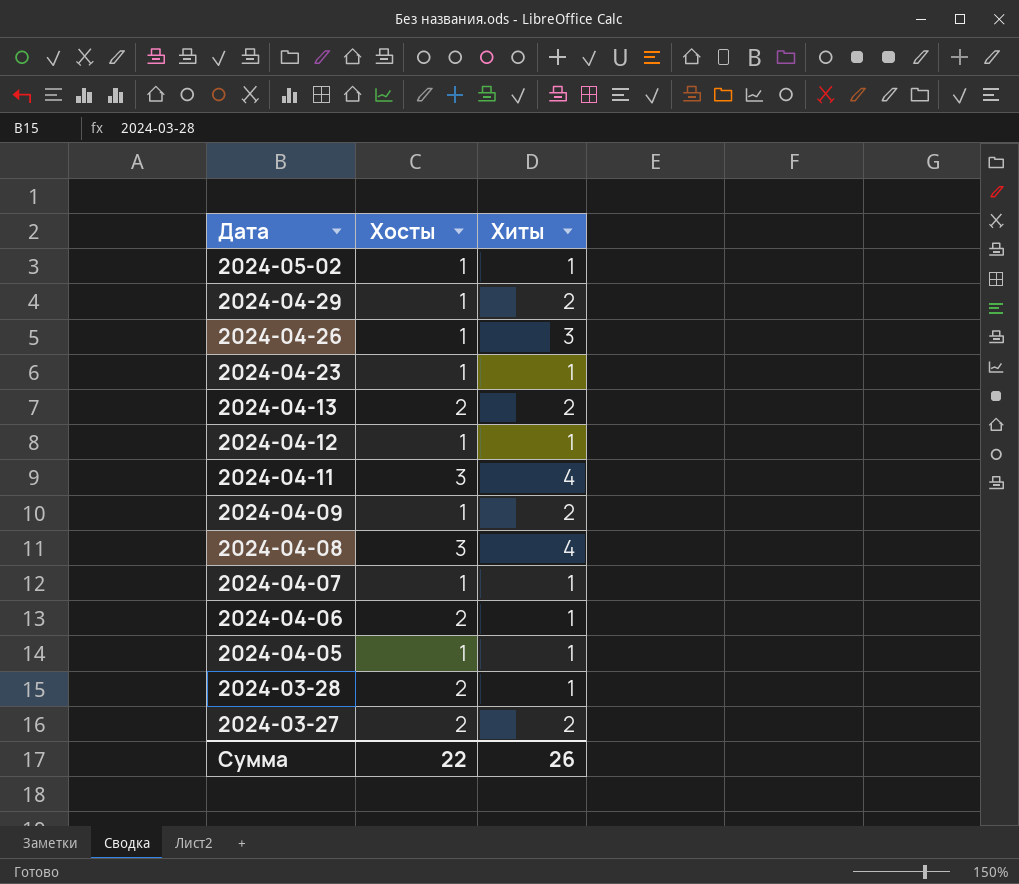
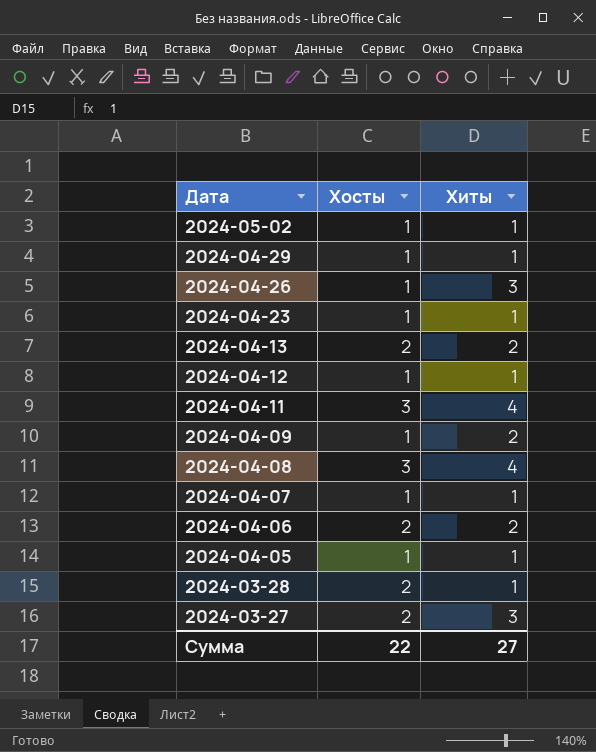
2024-04-29 | Хиты: 2 -> 1
2024-04-06 | Хиты: 1 -> 2
2024-03-27 | Хиты: 2 -> 3
Сумма | Хиты: 26 -> 27

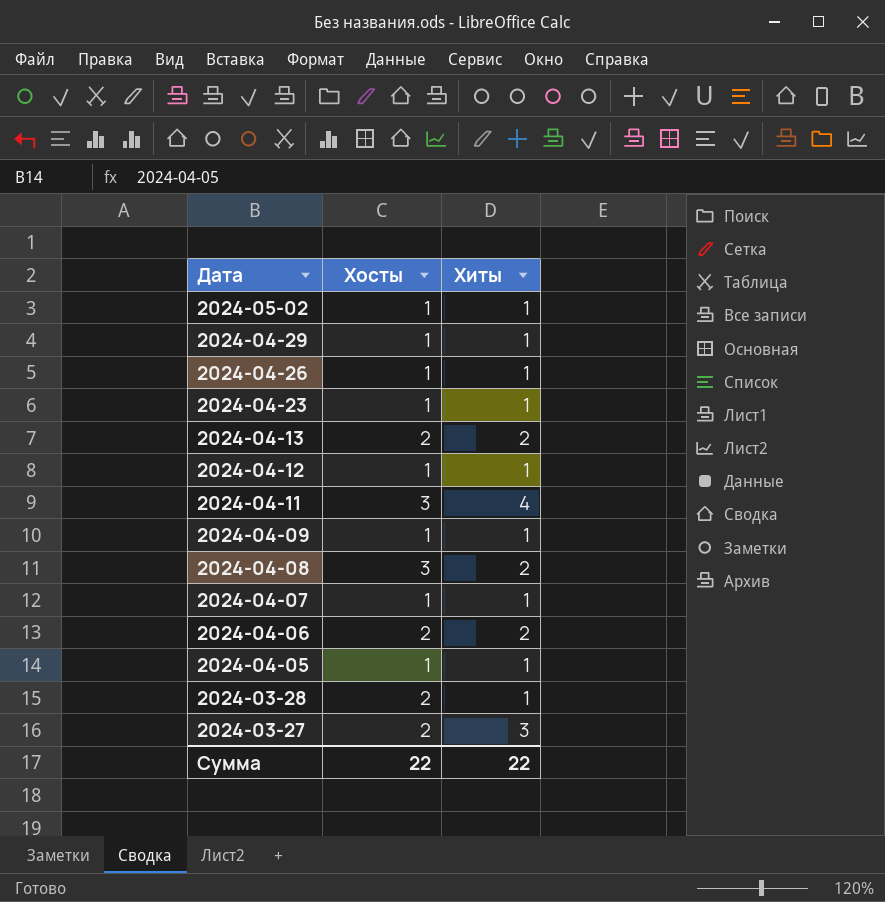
2024-04-26 | Хиты: 3 -> 1
2024-04-09 | Хиты: 2 -> 1
2024-04-08 | Хиты: 4 -> 2
Сумма | Хиты: 27 -> 22

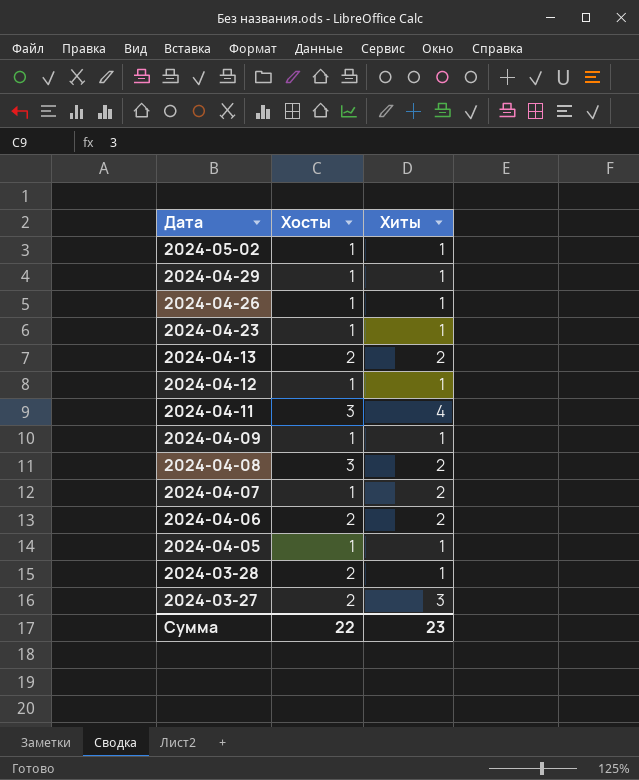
2024-04-07 | Хиты: 1 -> 2
Сумма | Хиты: 22 -> 23

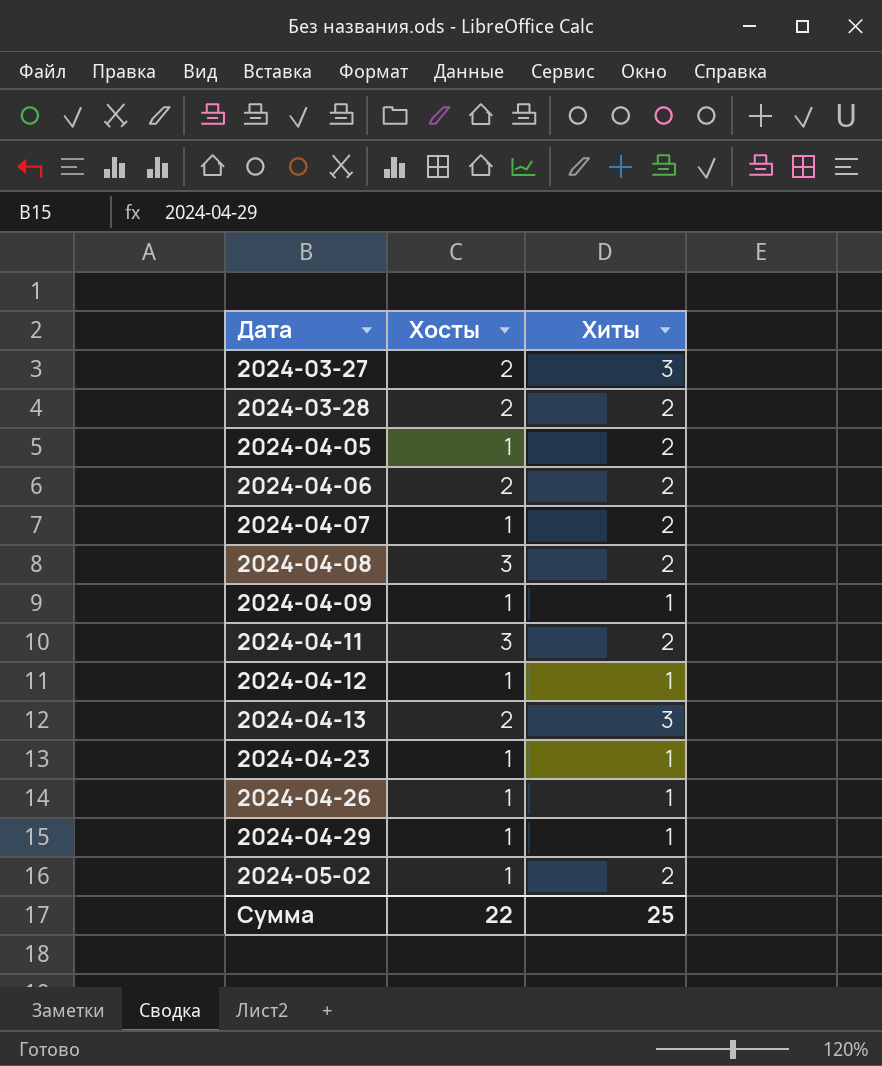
row order: Дата descending -> Дата ascending
2024-03-28 | Хиты: 1 -> 2
2024-04-05 | Хиты: 1 -> 2
2024-04-11 | Хиты: 4 -> 2
2024-04-13 | Хиты: 2 -> 3
2024-05-02 | Хиты: 1 -> 2
Сумма | Хиты: 23 -> 25

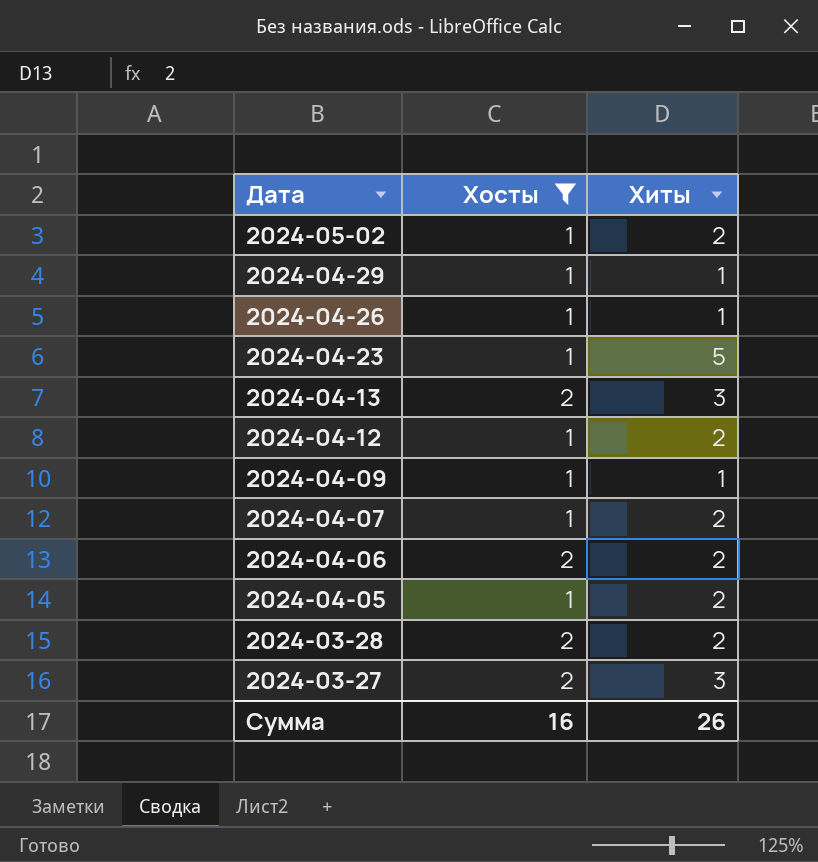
filter: none -> Хосты != 3
row order: Дата ascending -> Дата descending
2024-04-23 | Хиты: 1 -> 5
2024-04-12 | Хиты: 1 -> 2
Сумма | Хосты: 22 -> 16
Сумма | Хиты: 25 -> 26

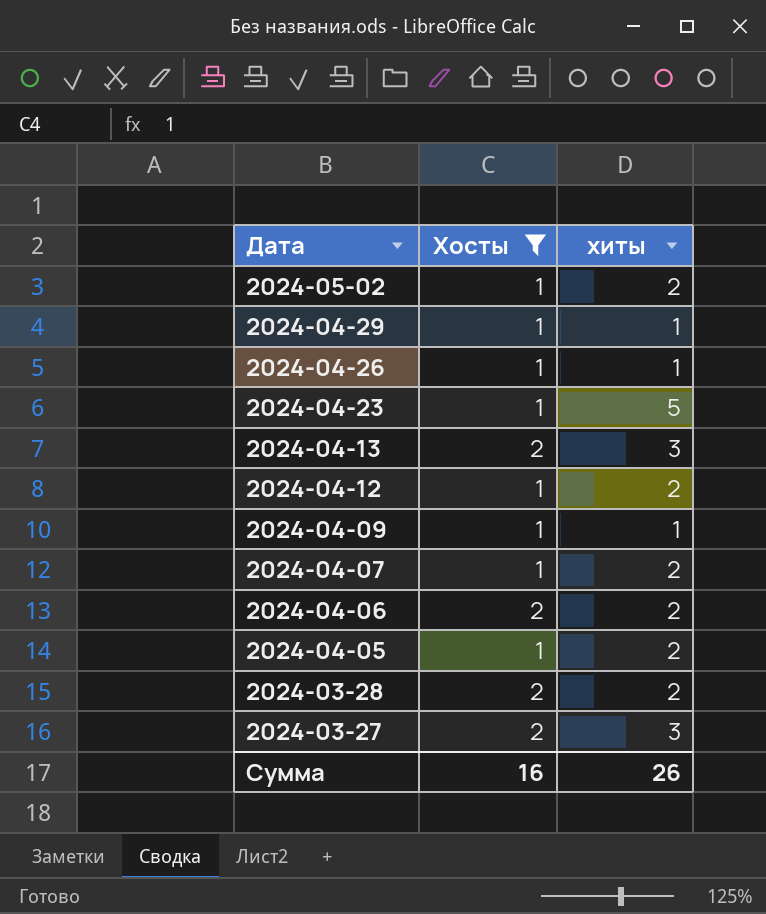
column name: Хиты -> хиты

